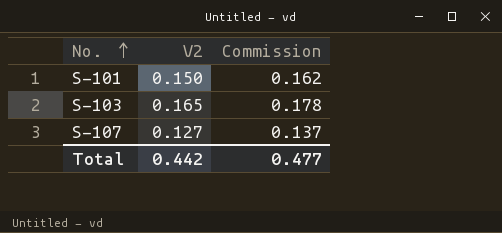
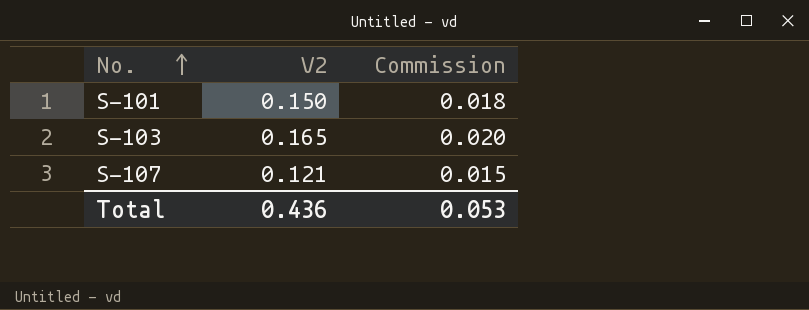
column Commission | formula: [V2] * 1.08 -> [V2] * 0.12
S-107 | V2: 0.127 -> 0.121
Total | V2: 0.442 -> 0.436
Total | Commission: 0.477 -> 0.053

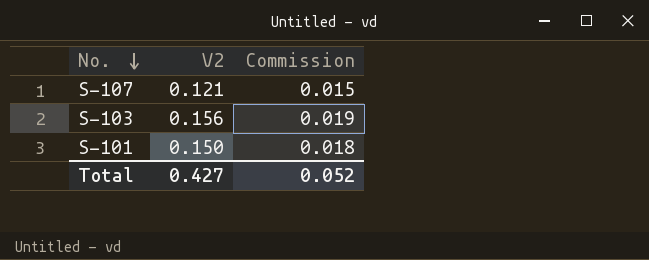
row order: No. ascending -> No. descending
S-103 | V2: 0.165 -> 0.156
S-103 | Commission: 0.020 -> 0.019
Total | V2: 0.436 -> 0.427
Total | Commission: 0.053 -> 0.052

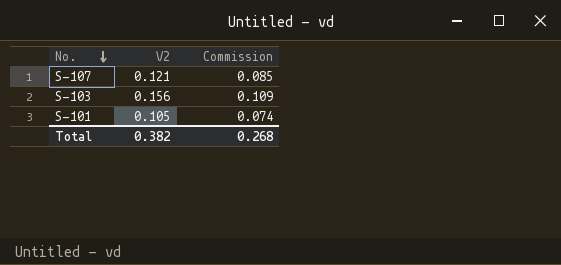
column Commission | formula: [V2] * 0.12 -> [V2] * 0.7
S-101 | V2: 0.150 -> 0.105
Total | V2: 0.427 -> 0.382
Total | Commission: 0.052 -> 0.268

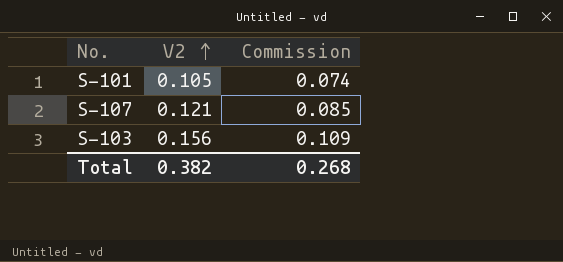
row order: No. descending -> V2 ascending

